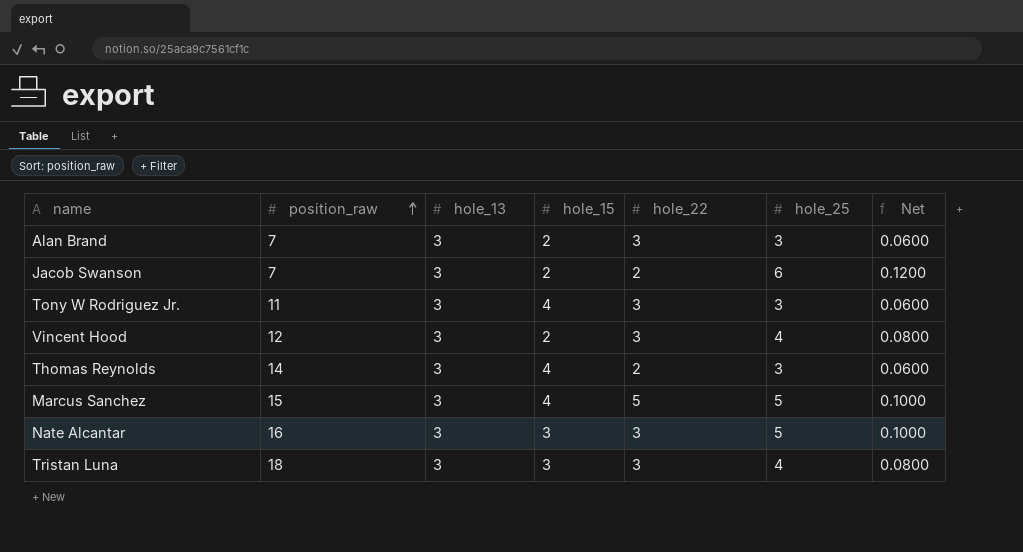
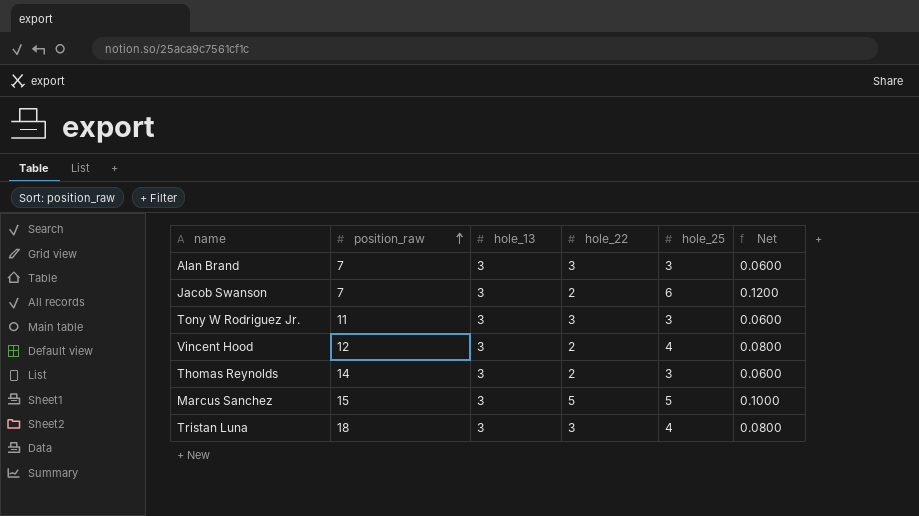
column hole_15 | position: 4 -> none
row Nate Alcantar: 16 | 3 | 3 | 3 | 5 | 0.1000 -> none
Vincent Hood | hole_22: 3 -> 2

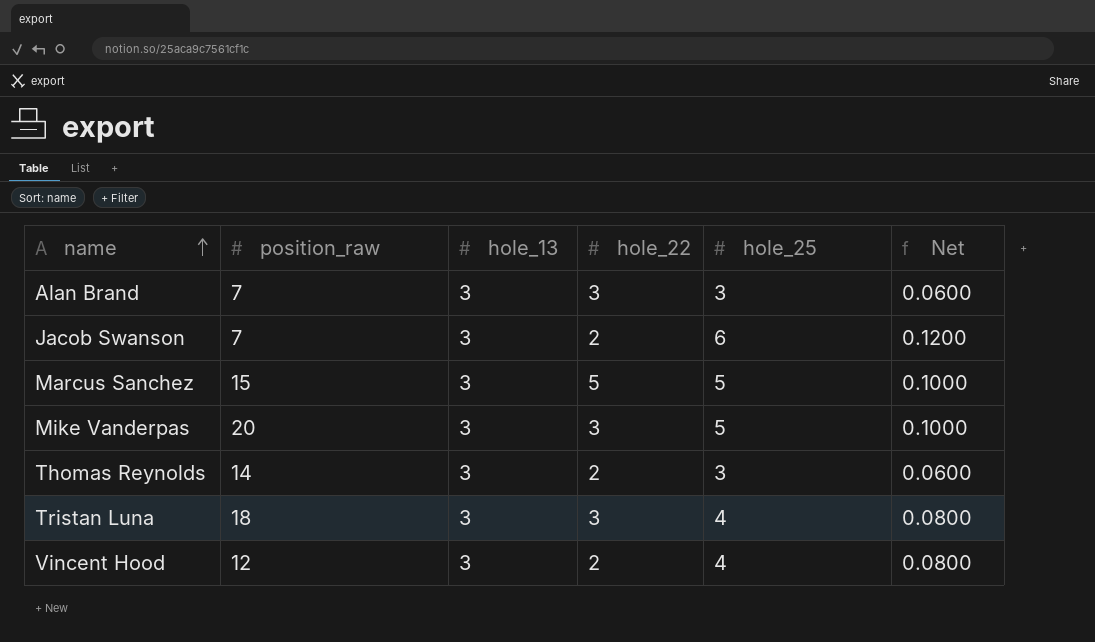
row order: position_raw ascending -> name ascending
row Tony W Rodriguez Jr.: 11 | 3 | 3 | 3 | 0.0600 -> none
row Mike Vanderpas: none -> 20 | 3 | 3 | 5 | 0.1000

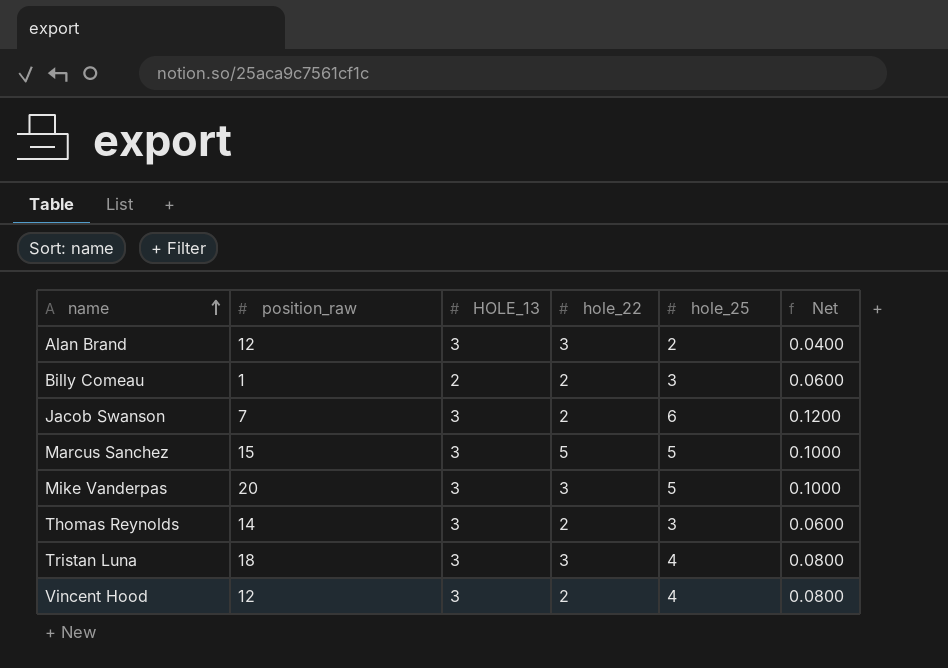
column name: hole_13 -> HOLE_13
Alan Brand | position_raw: 7 -> 12
Alan Brand | hole_25: 3 -> 2
Alan Brand | Net: 0.0600 -> 0.0400
row Billy Comeau: none -> 1 | 2 | 2 | 3 | 0.0600

